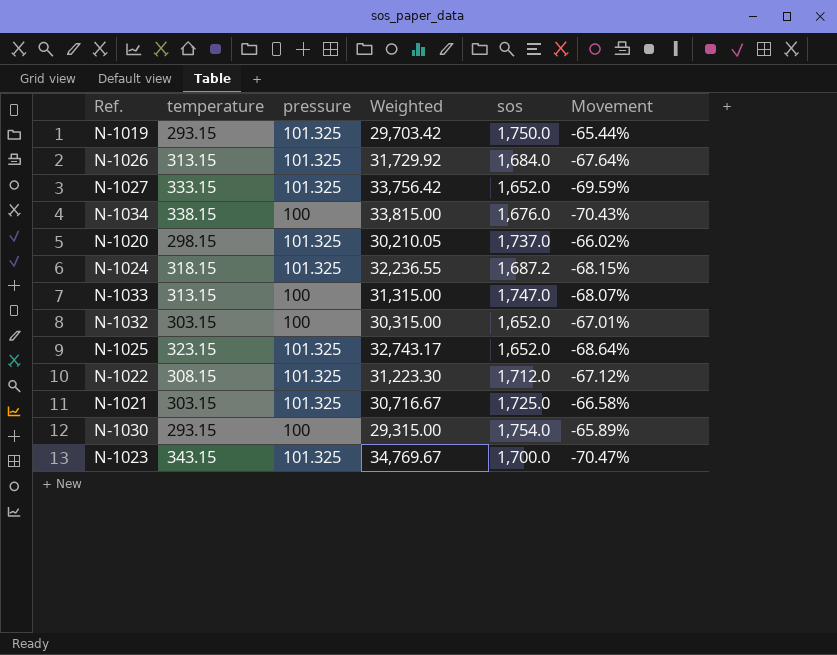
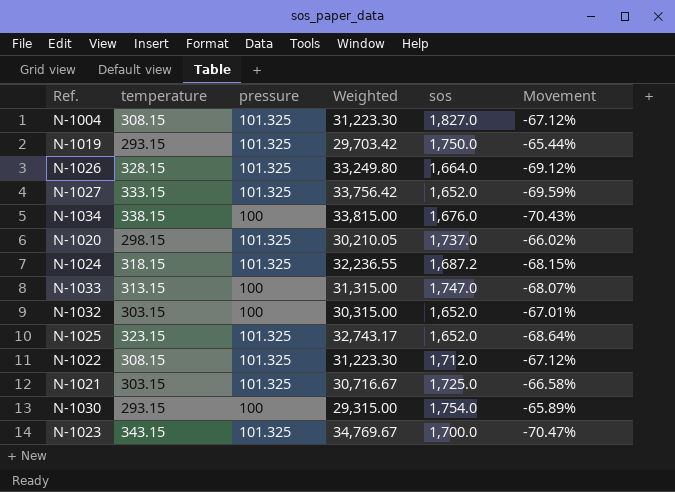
row N-1004: none -> 308.15 | 101.325 | 31,223.30 | 1,827.0 | -67.12%
N-1026 | temperature: 313.15 -> 328.15
N-1026 | Weighted: 31,729.92 -> 33,249.80
N-1026 | sos: 1,684.0 -> 1,664.0
N-1026 | Movement: -67.64% -> -69.12%

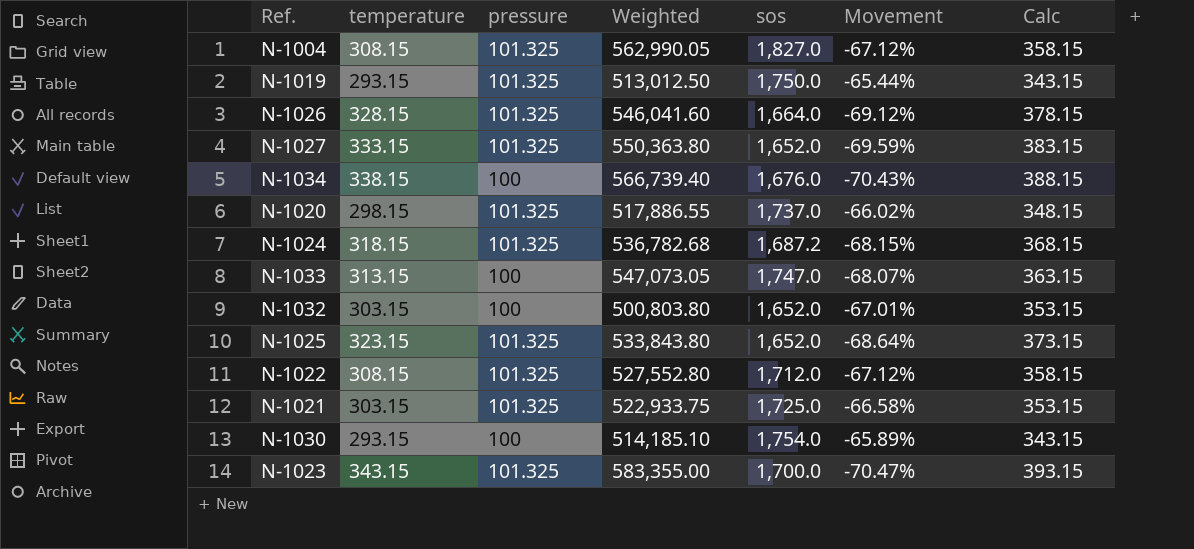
column Weighted | formula: [temperature] * [pressure] -> [temperature] * [sos]
column Calc | formula: none -> [temperature] + 50

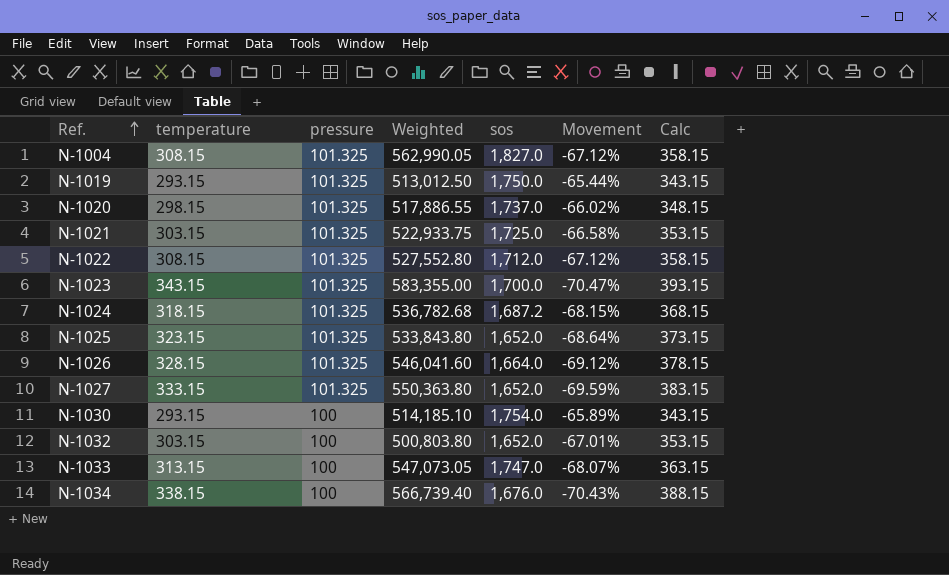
row order: none -> Ref. ascending

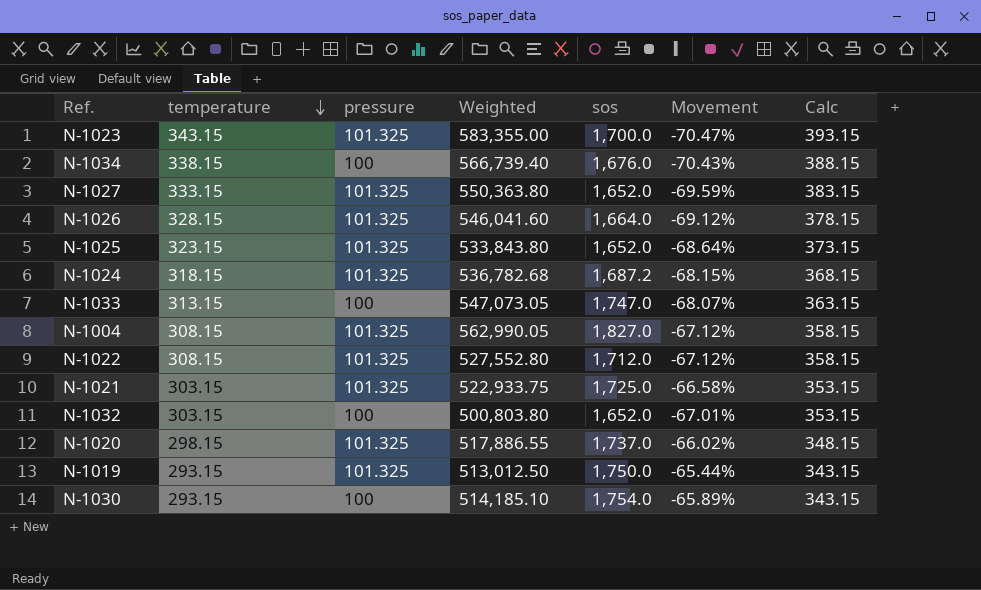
row order: Ref. ascending -> temperature descending

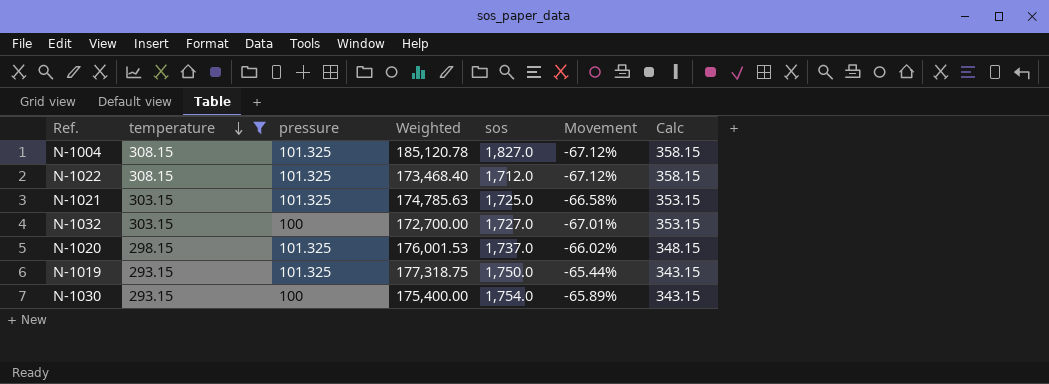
filter: none -> temperature <= 308.15
column Weighted | formula: [temperature] * [sos] -> [pressure] * [sos]
N-1032 | sos: 1,652.0 -> 1,727.0

